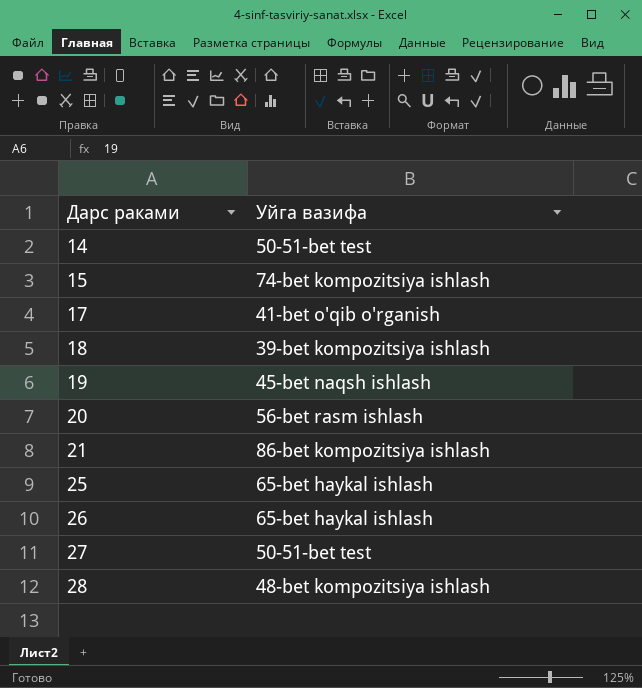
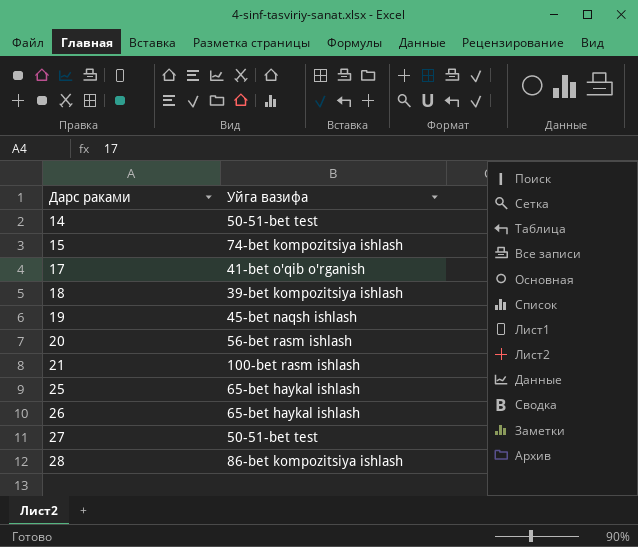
21 | Уйга вазифа: 86-bet kompozitsiya ishlash -> 100-bet rasm ishlash
28 | Уйга вазифа: 48-bet kompozitsiya ishlash -> 86-bet kompozitsiya ishlash

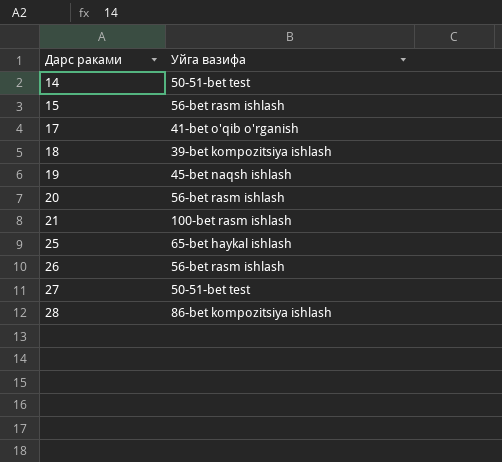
15 | Уйга вазифа: 74-bet kompozitsiya ishlash -> 56-bet rasm ishlash
26 | Уйга вазифа: 65-bet haykal ishlash -> 56-bet rasm ishlash

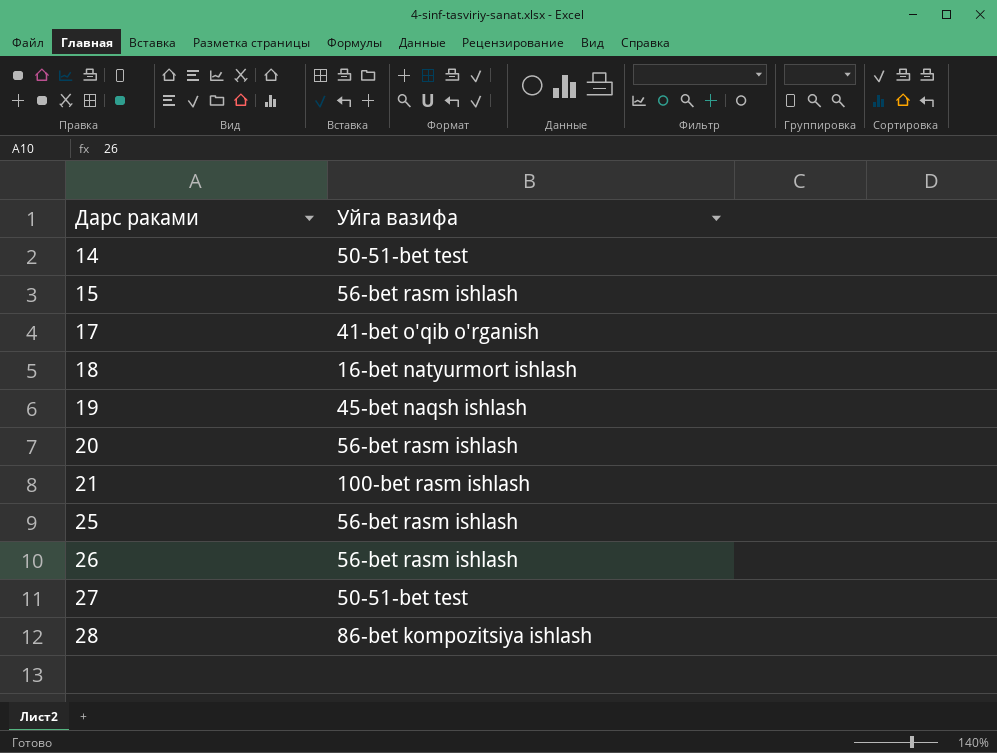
18 | Уйга вазифа: 39-bet kompozitsiya ishlash -> 16-bet natyurmort ishlash
25 | Уйга вазифа: 65-bet haykal ishlash -> 56-bet rasm ishlash

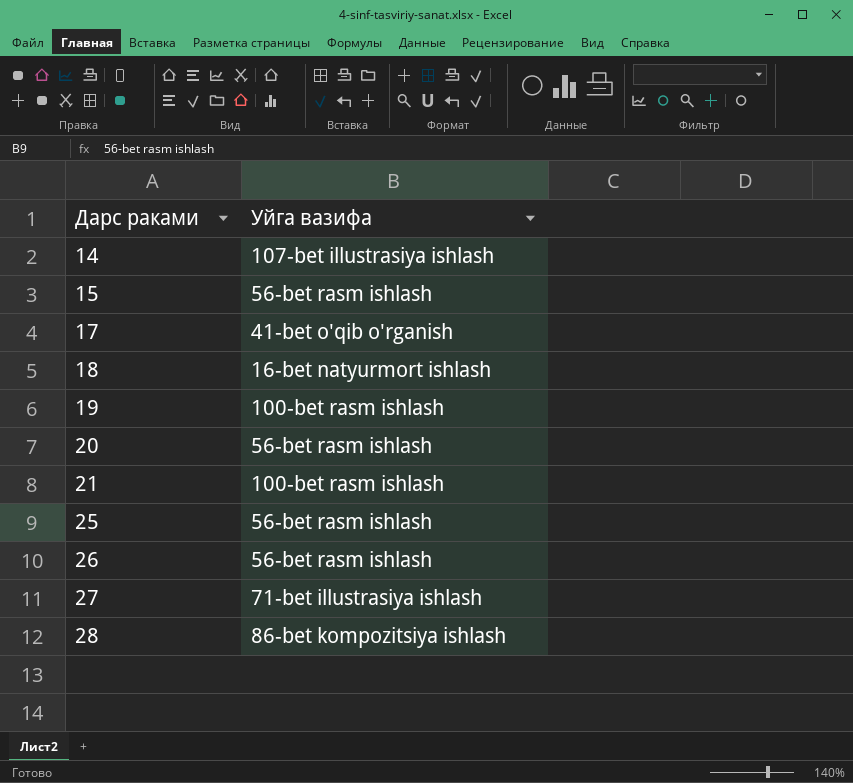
14 | Уйга вазифа: 50-51-bet test -> 107-bet illustrasiya ishlash
19 | Уйга вазифа: 45-bet naqsh ishlash -> 100-bet rasm ishlash
27 | Уйга вазифа: 50-51-bet test -> 71-bet illustrasiya ishlash

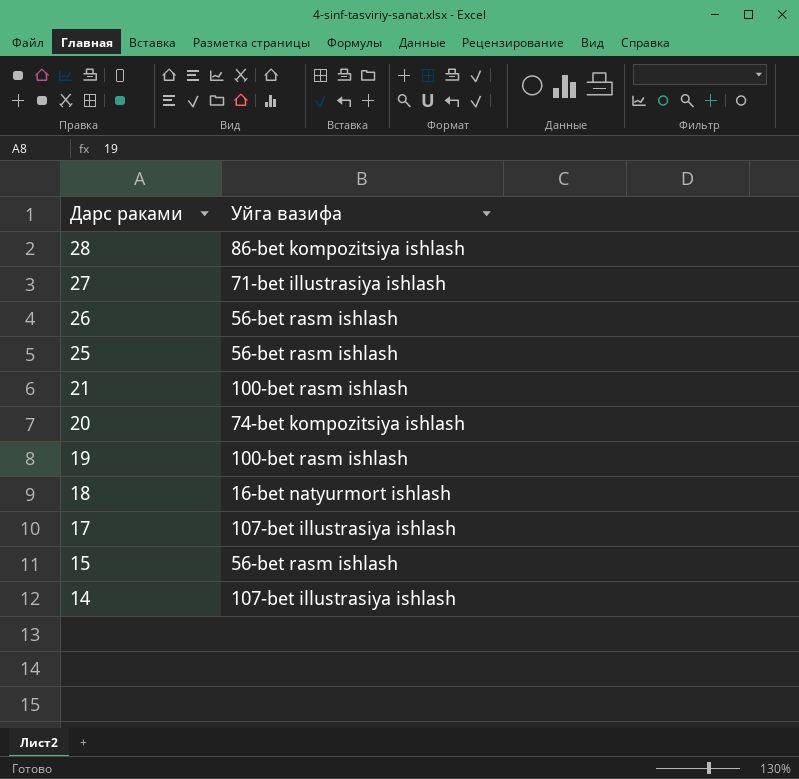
row order: Дарс раками ascending -> Дарс раками descending
20 | Уйга вазифа: 56-bet rasm ishlash -> 74-bet kompozitsiya ishlash
17 | Уйга вазифа: 41-bet o'qib o'rganish -> 107-bet illustrasiya ishlash

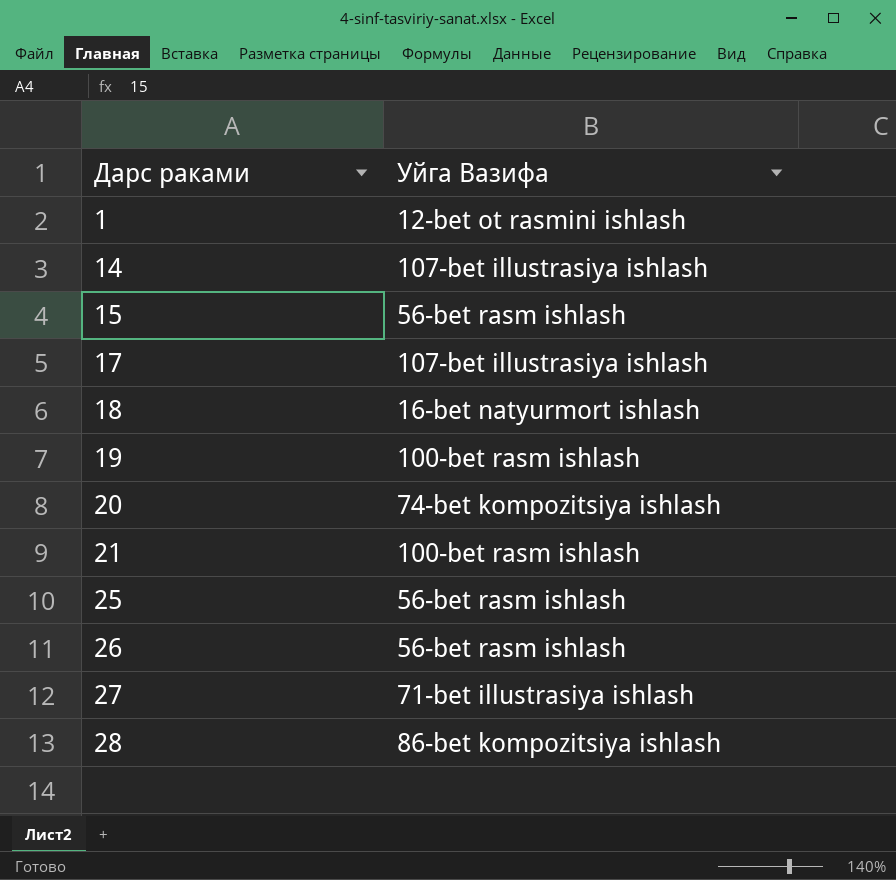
row order: Дарс раками descending -> Дарс раками ascending
column name: Уйга вазифа -> Уйга Вазифа
row 1: none -> 12-bet ot rasmini ishlash

